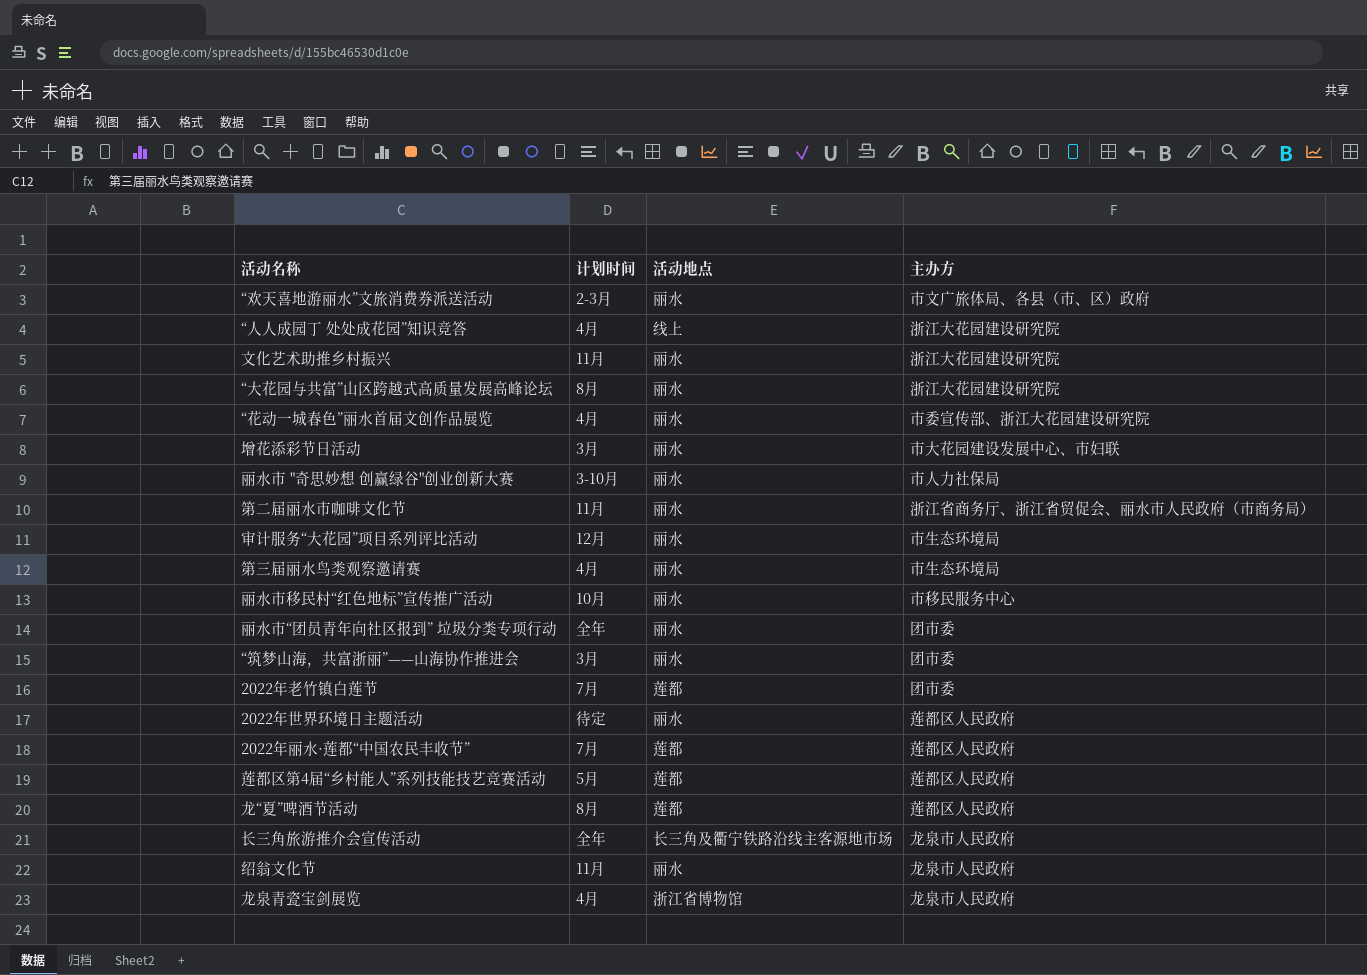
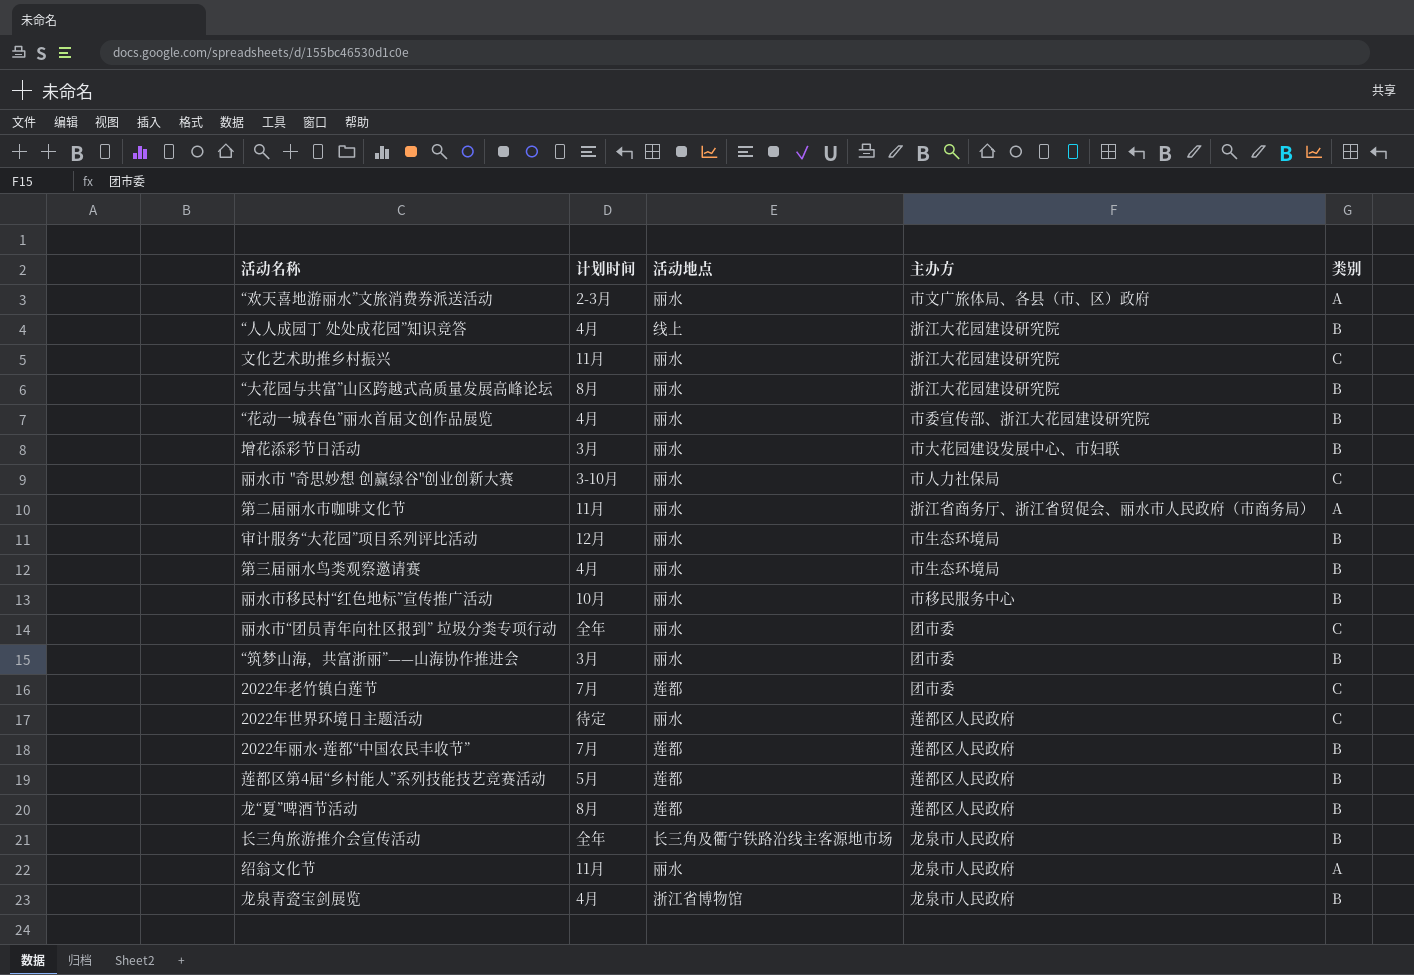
column 类别 | position: none -> 5

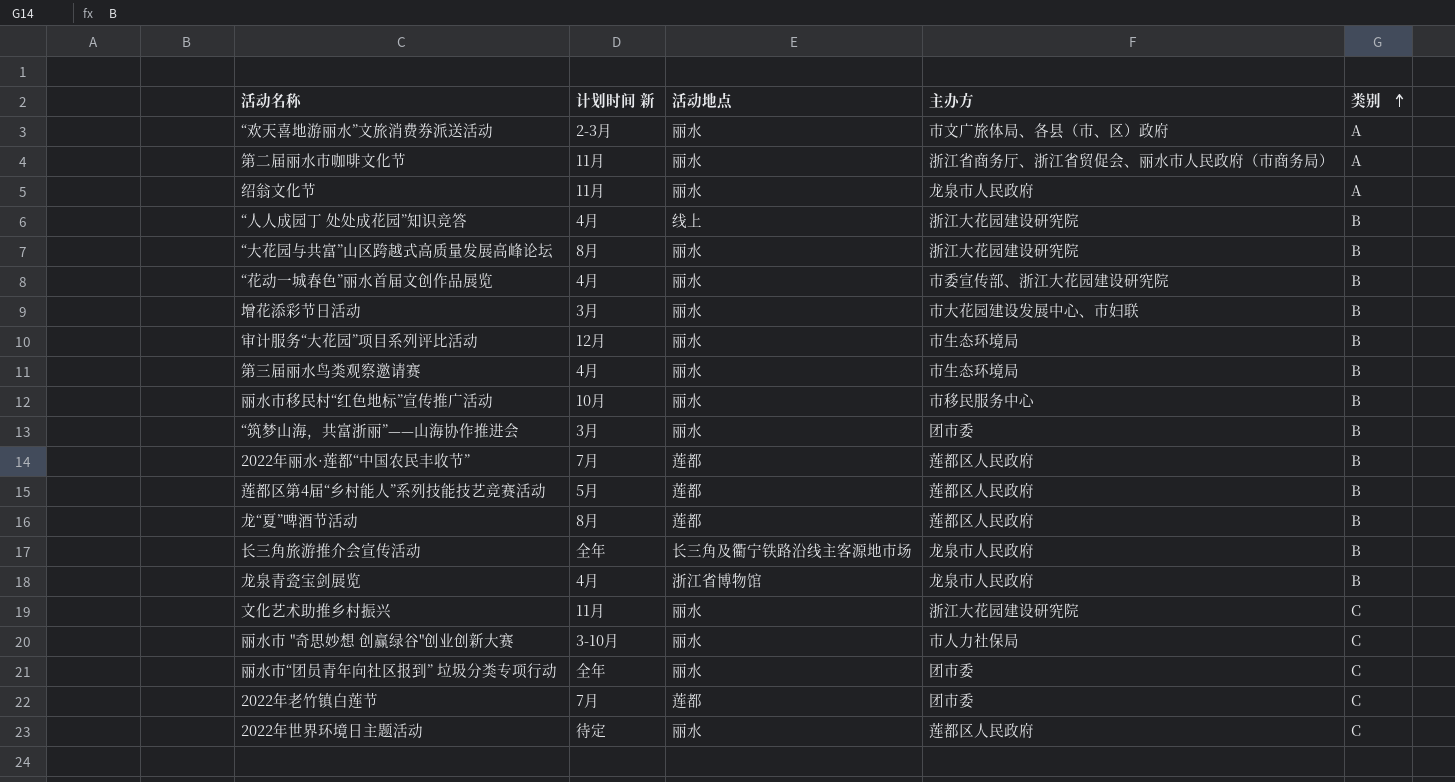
row order: none -> 类别 ascending
column name: 计划时间 -> 计划时间 新

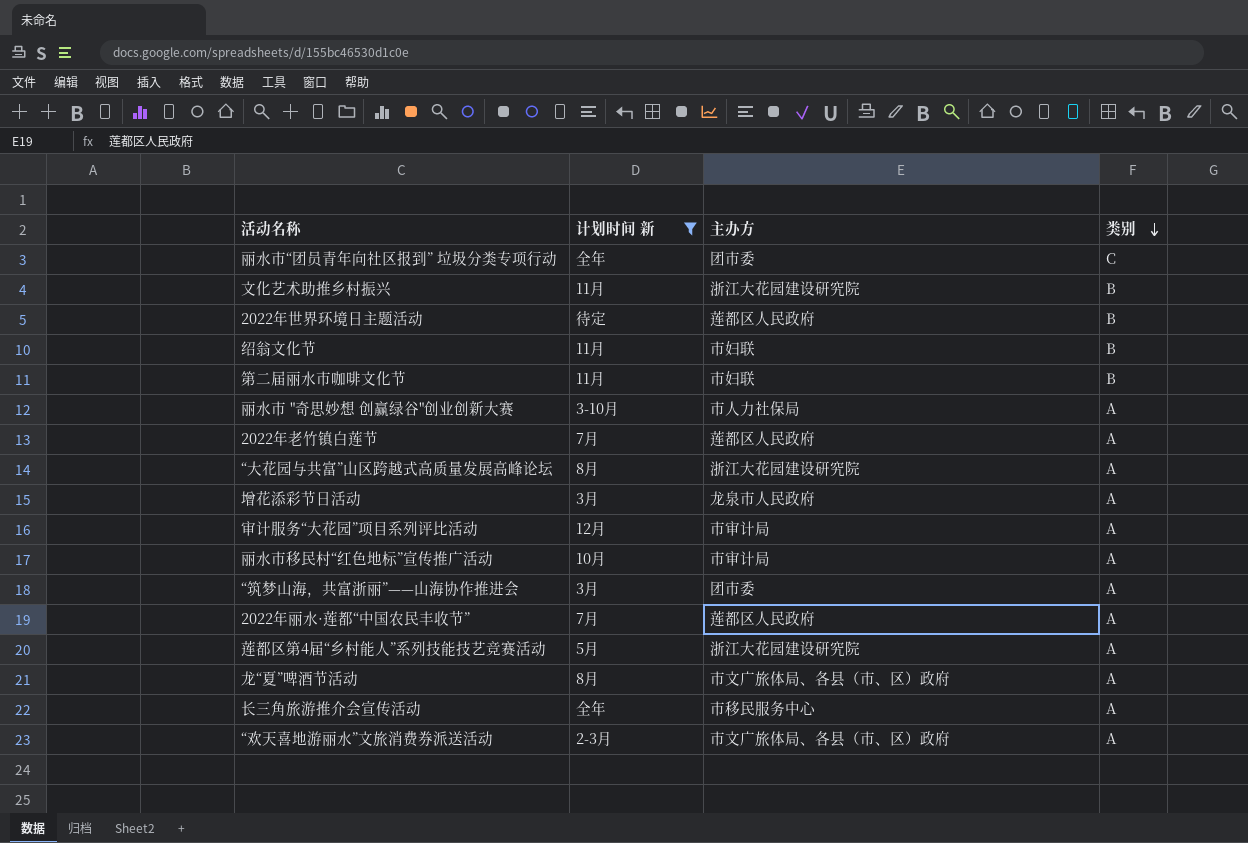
filter: none -> 计划时间 新 != 4月
row order: 类别 ascending -> 类别 descending
column 活动地点 | position: 3 -> none
文化艺术助推乡村振兴 | 类别: C -> B
2022年世界环境日主题活动 | 类别: C -> B
绍翁文化节 | 主办方: 龙泉市人民政府 -> 市妇联
绍翁文化节 | 类别: A -> B
第二届丽水市咖啡文化节 | 主办方: 浙江省商务厅、浙江省贸促会、丽水市人民政府（市商务局） -> 市妇联
第二届丽水市咖啡文化节 | 类别: A -> B
丽水市 "奇思妙想 创赢绿谷"创业创新大赛 | 类别: C -> A
2022年老竹镇白莲节 | 主办方: 团市委 -> 莲都区人民政府
2022年老竹镇白莲节 | 类别: C -> A
“大花园与共富”山区跨越式高质量发展高峰论坛 | 类别: B -> A
增花添彩节日活动 | 主办方: 市大花园建设发展中心、市妇联 -> 龙泉市人民政府
增花添彩节日活动 | 类别: B -> A
审计服务“大花园”项目系列评比活动 | 主办方: 市生态环境局 -> 市审计局
审计服务“大花园”项目系列评比活动 | 类别: B -> A
丽水市移民村“红色地标”宣传推广活动 | 主办方: 市移民服务中心 -> 市审计局
丽水市移民村“红色地标”宣传推广活动 | 类别: B -> A
“筑梦山海，共富浙丽”——山海协作推进会 | 类别: B -> A
2022年丽水·莲都“中国农民丰收节” | 类别: B -> A
莲都区第4届“乡村能人”系列技能技艺竞赛活动 | 主办方: 莲都区人民政府 -> 浙江大花园建设研究院
莲都区第4届“乡村能人”系列技能技艺竞赛活动 | 类别: B -> A
龙“夏”啤酒节活动 | 主办方: 莲都区人民政府 -> 市文广旅体局、各县（市、区）政府
龙“夏”啤酒节活动 | 类别: B -> A
长三角旅游推介会宣传活动 | 主办方: 龙泉市人民政府 -> 市移民服务中心
长三角旅游推介会宣传活动 | 类别: B -> A

